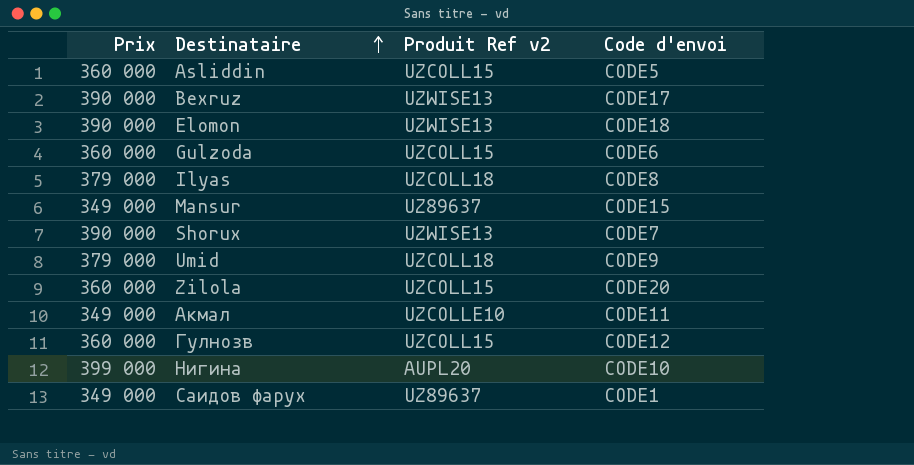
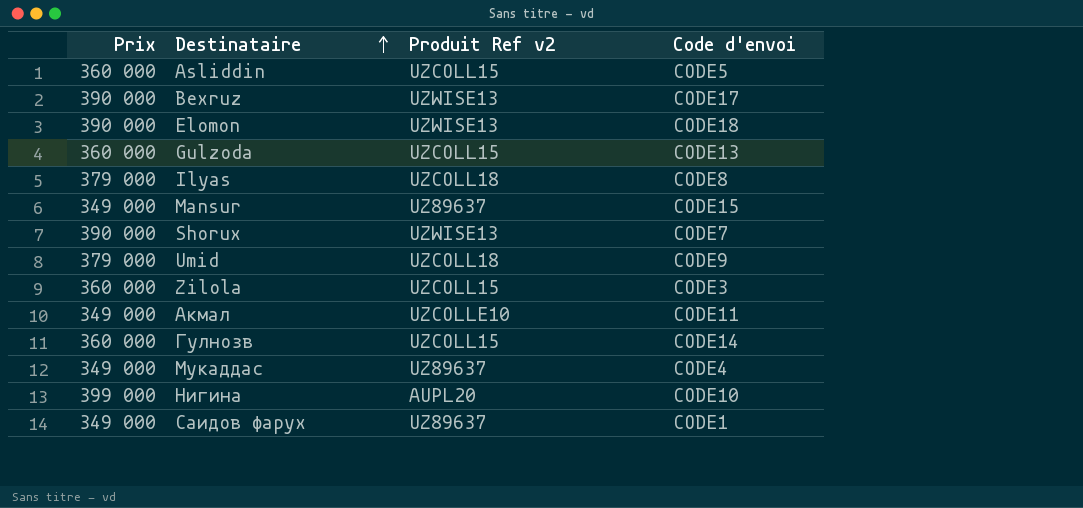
Gulzoda | Code d'envoi: CODE6 -> CODE13
Zilola | Code d'envoi: CODE20 -> CODE3
Гулнозв | Code d'envoi: CODE12 -> CODE14
row Мукаддас: none -> 349 000 | UZ89637 | CODE4

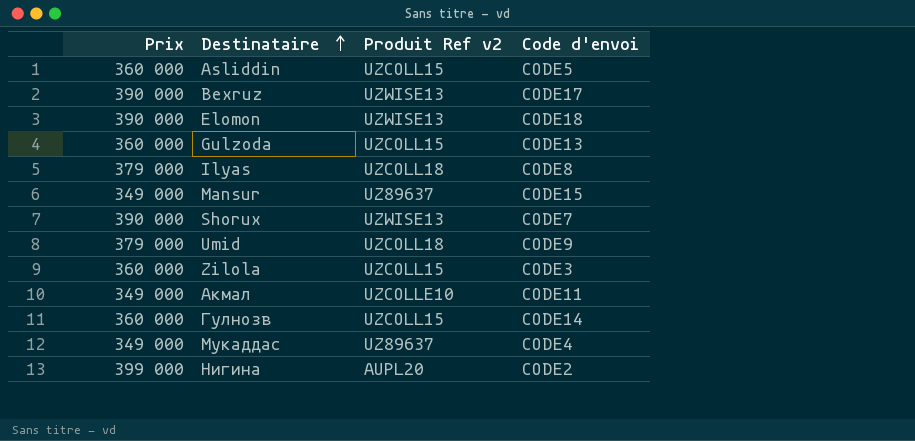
row Саидов фарух: 349 000 | UZ89637 | CODE1 -> none
Нигина | Code d'envoi: CODE10 -> CODE2

